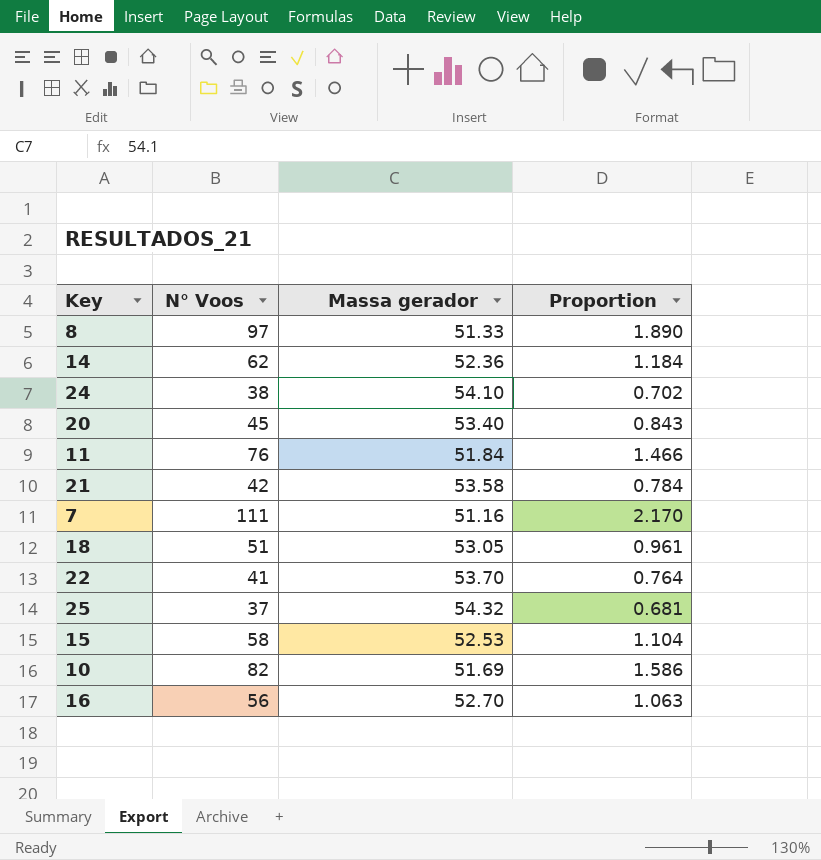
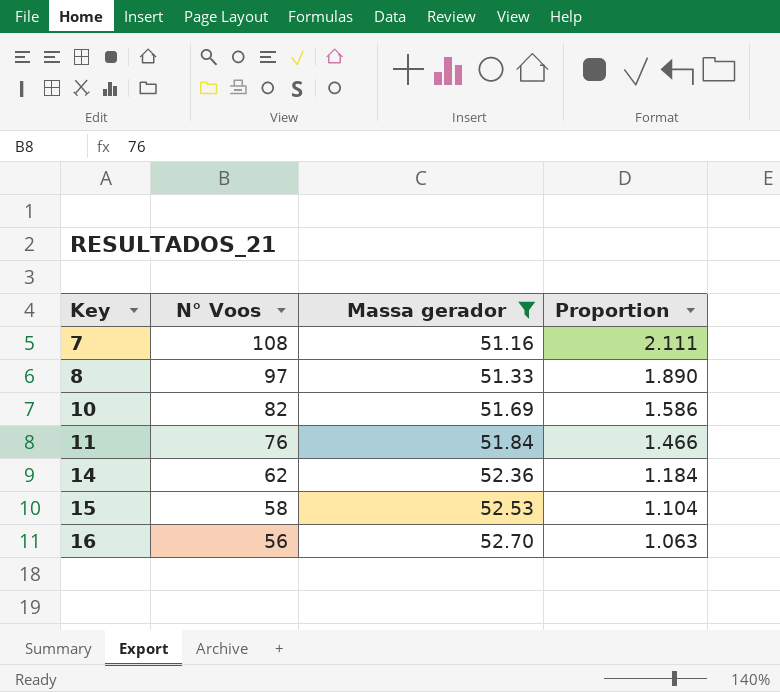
filter: none -> Massa gerador <= 52.70
row order: none -> Key ascending
7 | N° Voos: 111 -> 108
7 | Proportion: 2.170 -> 2.111

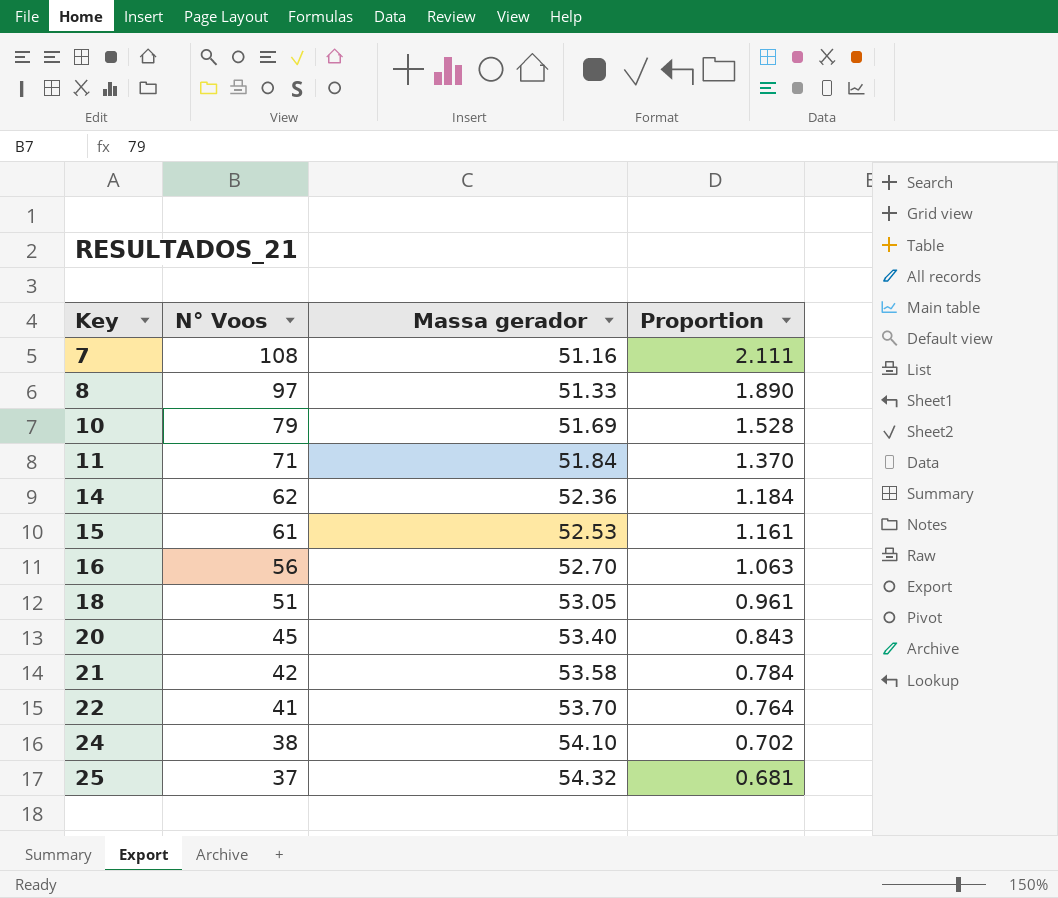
filter: Massa gerador <= 52.70 -> none
10 | N° Voos: 82 -> 79
10 | Proportion: 1.586 -> 1.528
11 | N° Voos: 76 -> 71
11 | Proportion: 1.466 -> 1.370
15 | N° Voos: 58 -> 61
15 | Proportion: 1.104 -> 1.161

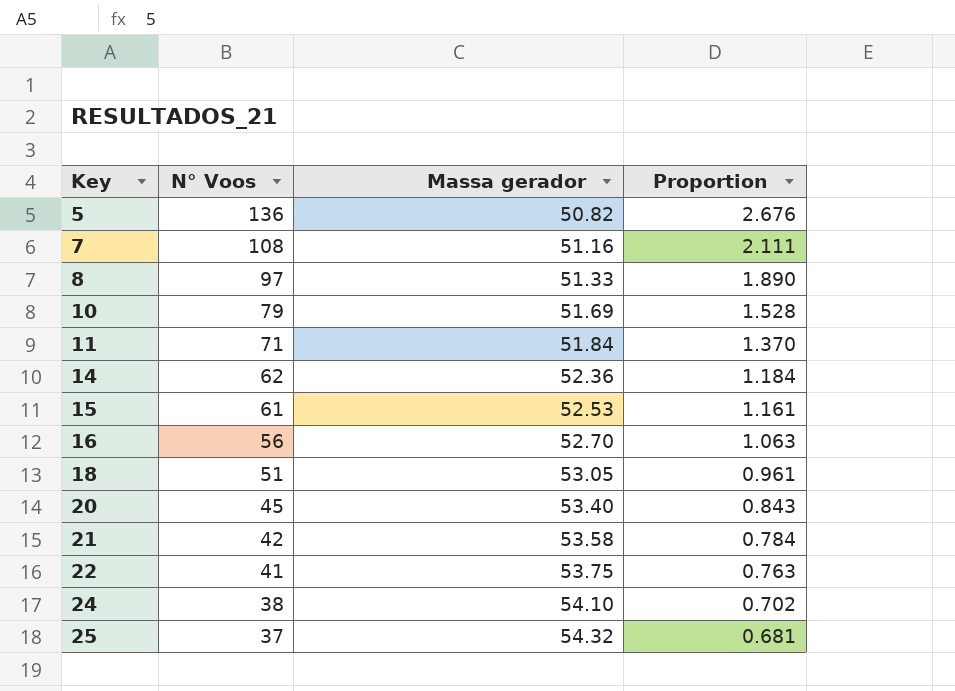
row 5: none -> 136 | 50.82 | 2.676
22 | Massa gerador: 53.70 -> 53.75
22 | Proportion: 0.764 -> 0.763

